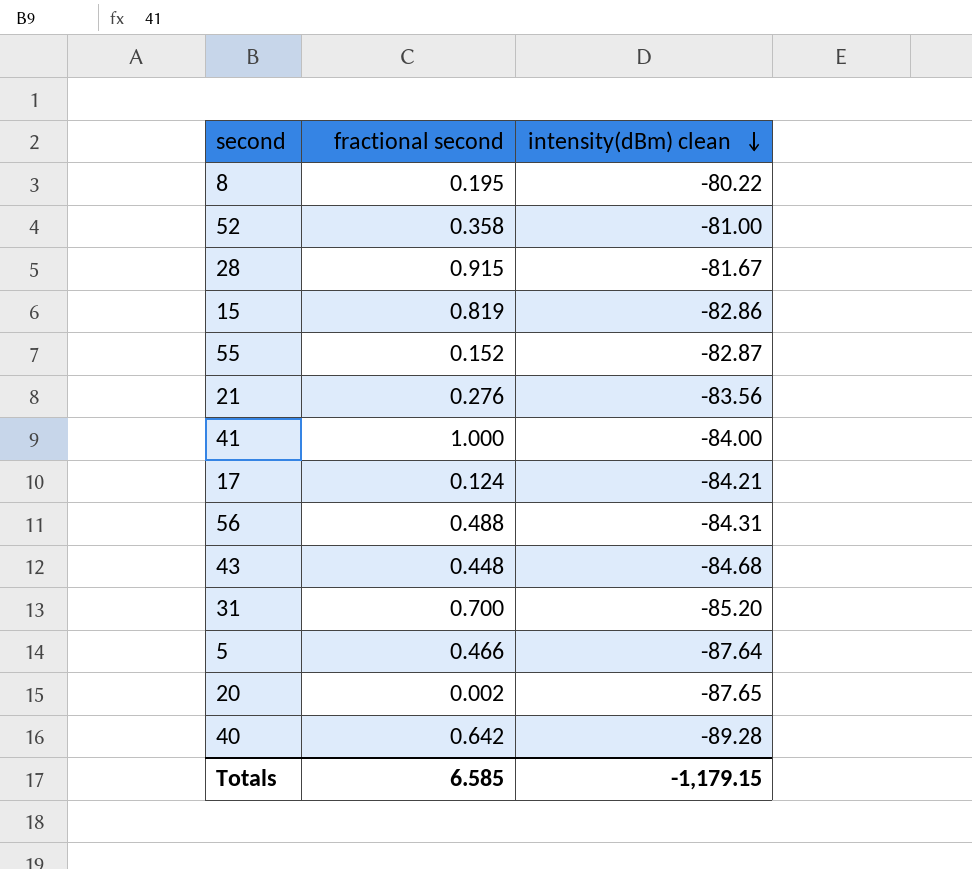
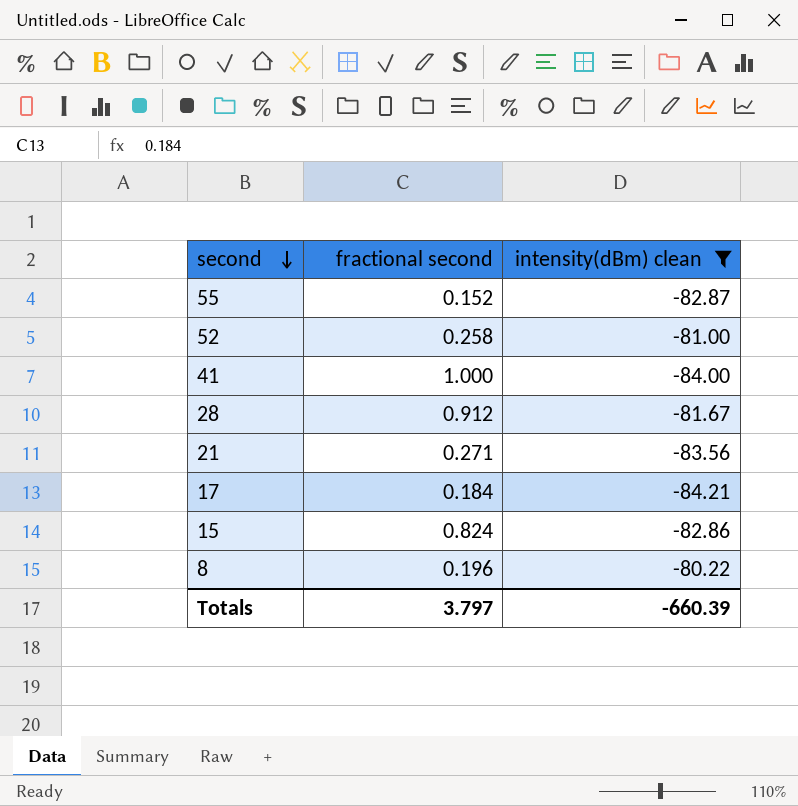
filter: none -> intensity(dBm) clean >= -84.21
row order: intensity(dBm) clean descending -> second descending
52 | fractional second: 0.358 -> 0.258
28 | fractional second: 0.915 -> 0.912
21 | fractional second: 0.276 -> 0.271
17 | fractional second: 0.124 -> 0.184
15 | fractional second: 0.819 -> 0.824
8 | fractional second: 0.195 -> 0.196
Totals | fractional second: 6.585 -> 3.797
Totals | intensity(dBm) clean: -1,179.15 -> -660.39

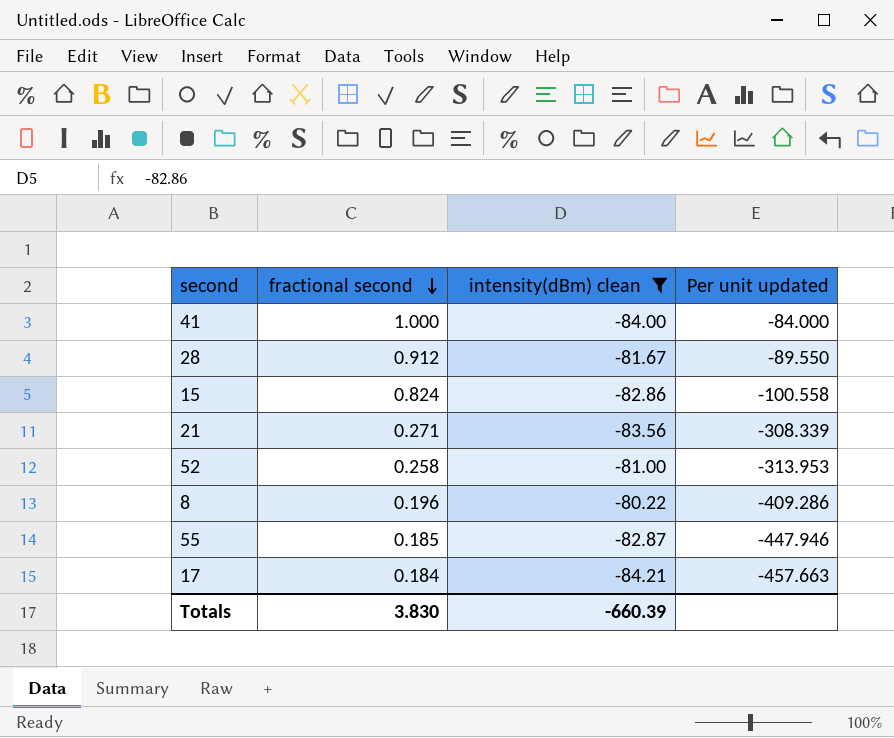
row order: second descending -> fractional second descending
column Per unit updated | formula: none -> [intensity(dBm) clean] / [fractional second]
55 | fractional second: 0.152 -> 0.185
Totals | fractional second: 3.797 -> 3.830

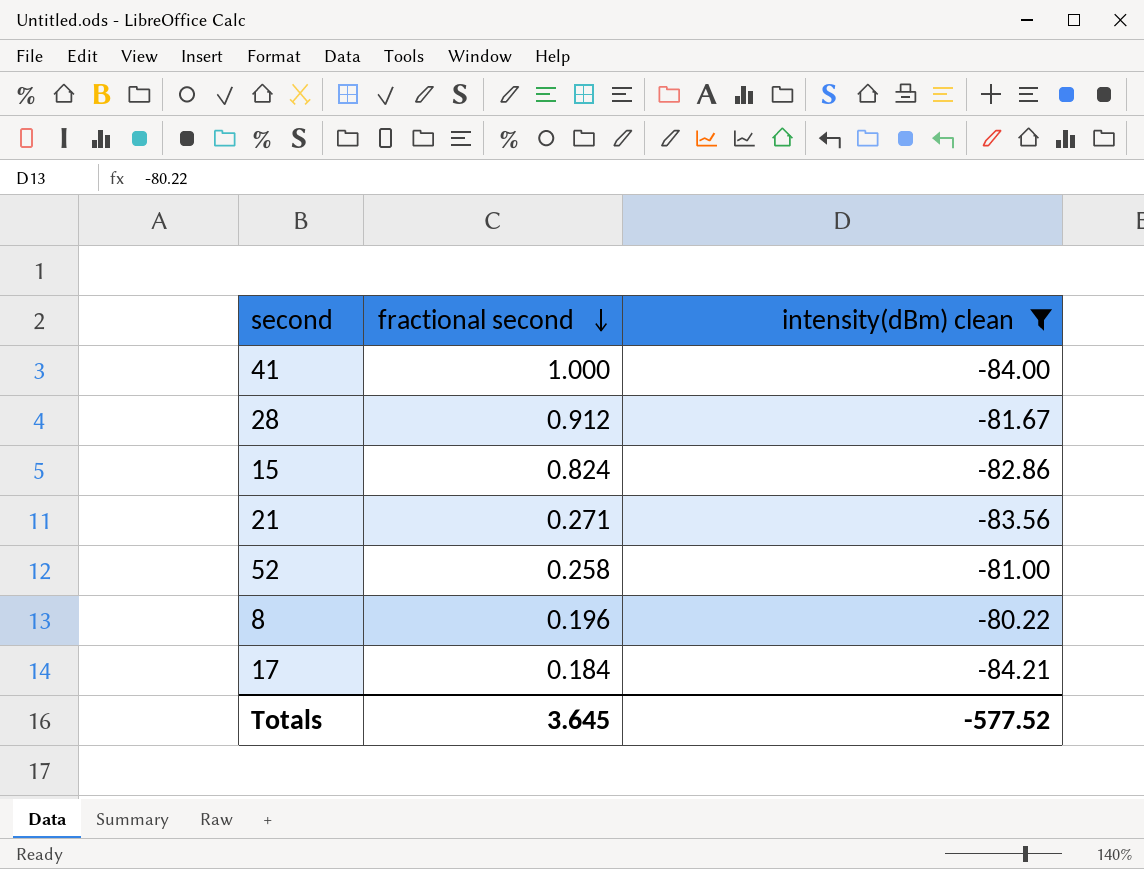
column Per unit updated | formula: [intensity(dBm) clean] / [fractional second] -> none
row 55: 0.185 | -82.87 | -447.946 -> none
Totals | fractional second: 3.830 -> 3.645
Totals | intensity(dBm) clean: -660.39 -> -577.52

